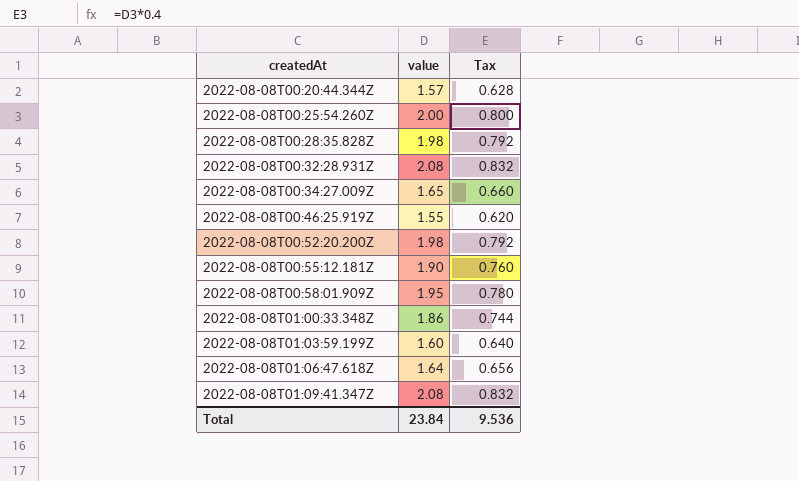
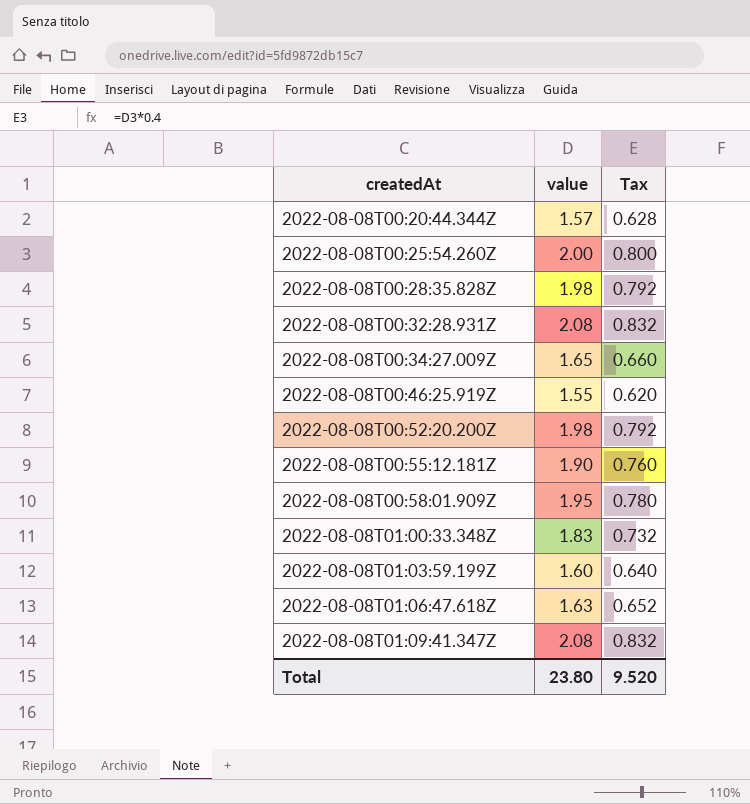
2022-08-08T01:00:33.348Z | value: 1.86 -> 1.83
2022-08-08T01:00:33.348Z | Tax: 0.744 -> 0.732
2022-08-08T01:06:47.618Z | value: 1.64 -> 1.63
2022-08-08T01:06:47.618Z | Tax: 0.656 -> 0.652
Total | value: 23.84 -> 23.80
Total | Tax: 9.536 -> 9.520

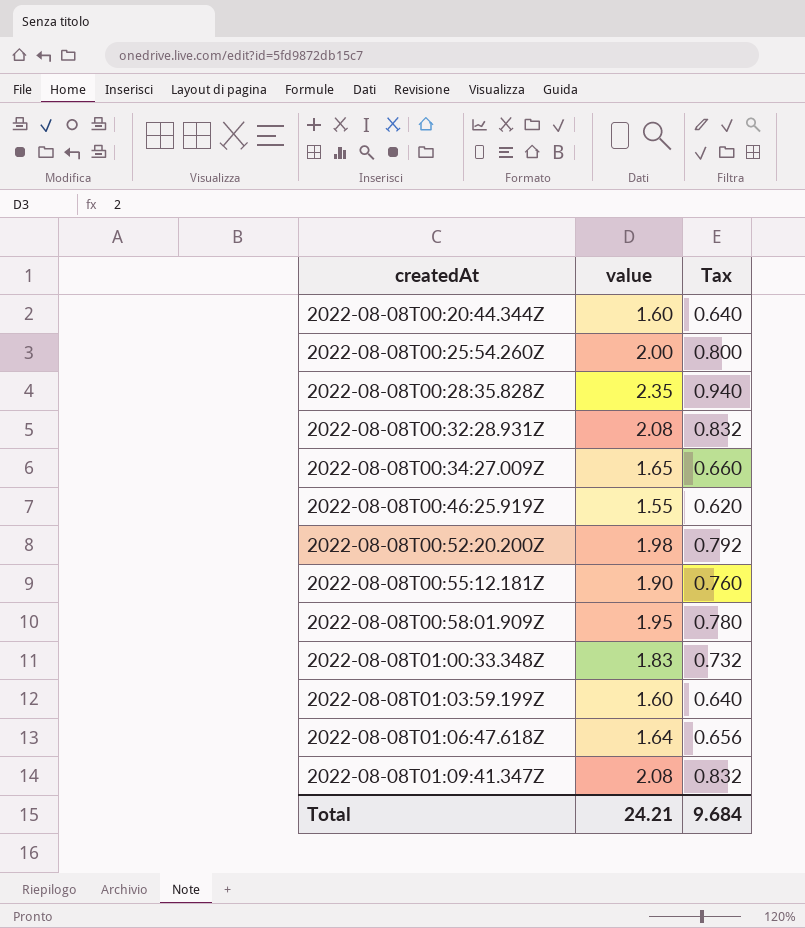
2022-08-08T00:20:44.344Z | value: 1.57 -> 1.60
2022-08-08T00:20:44.344Z | Tax: 0.628 -> 0.640
2022-08-08T00:28:35.828Z | value: 1.98 -> 2.35
2022-08-08T00:28:35.828Z | Tax: 0.792 -> 0.940
2022-08-08T01:06:47.618Z | value: 1.63 -> 1.64
2022-08-08T01:06:47.618Z | Tax: 0.652 -> 0.656
Total | value: 23.80 -> 24.21
Total | Tax: 9.520 -> 9.684

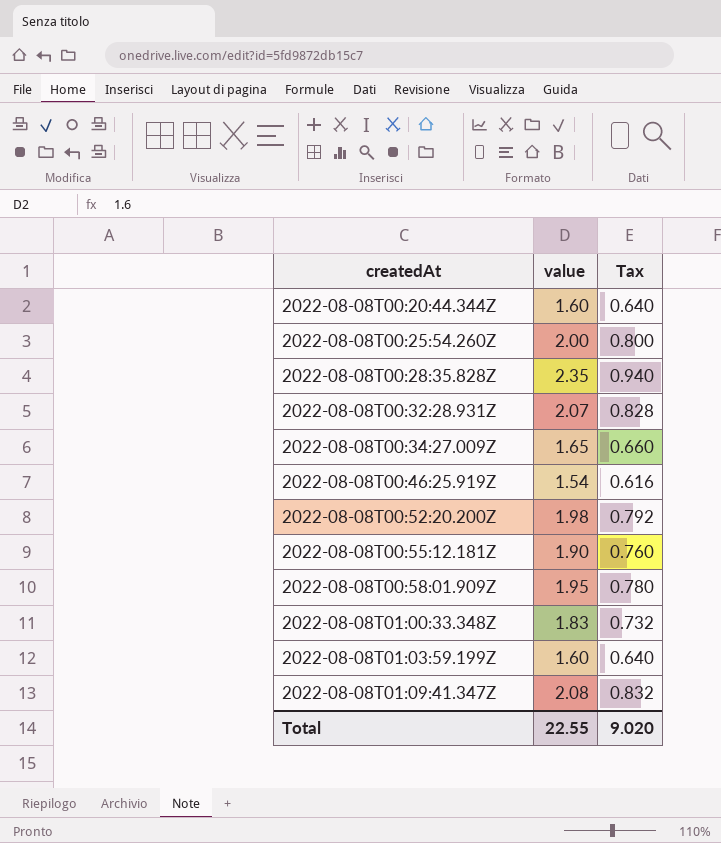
row 2022-08-08T01:06:47.618Z: 1.64 | 0.656 -> none
2022-08-08T00:32:28.931Z | value: 2.08 -> 2.07
2022-08-08T00:32:28.931Z | Tax: 0.832 -> 0.828
2022-08-08T00:46:25.919Z | value: 1.55 -> 1.54
2022-08-08T00:46:25.919Z | Tax: 0.620 -> 0.616
Total | value: 24.21 -> 22.55
Total | Tax: 9.684 -> 9.020

